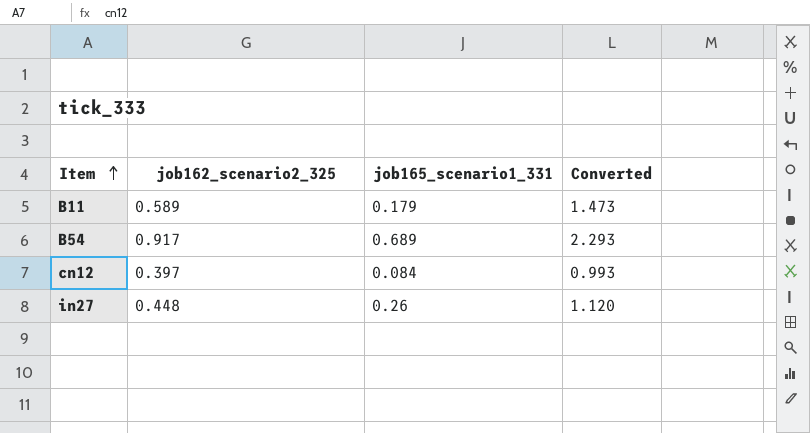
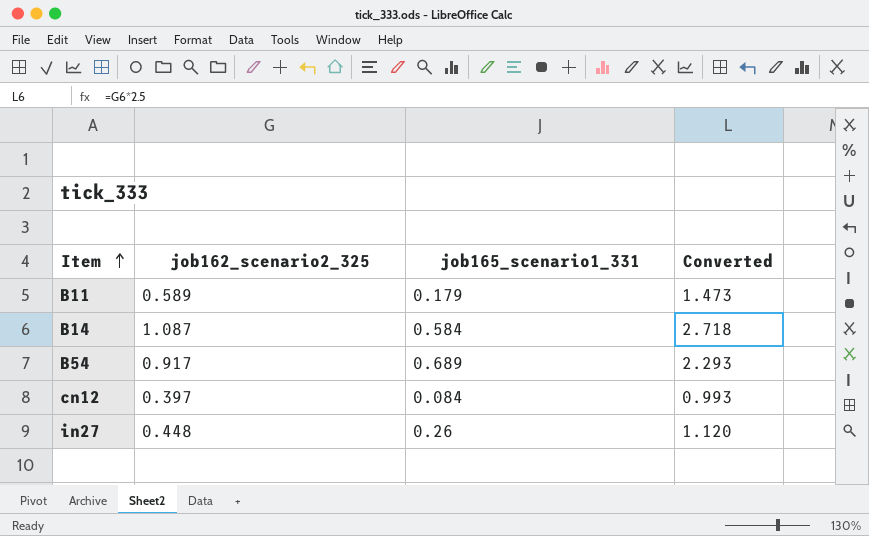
row B14: none -> 1.087 | 0.584 | 2.718

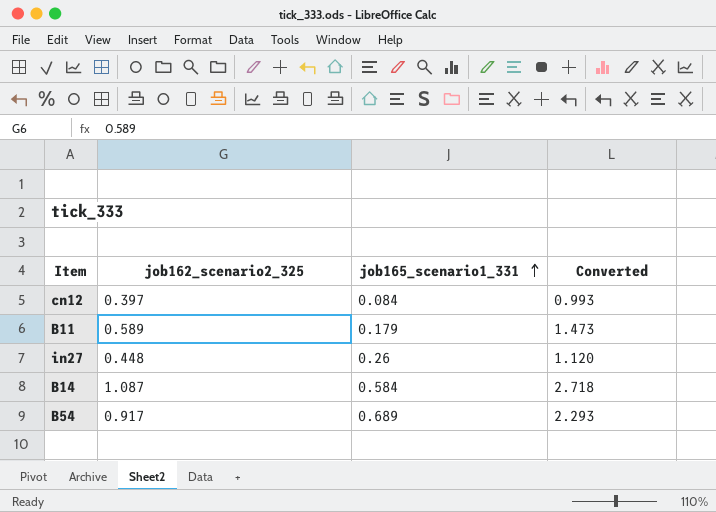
row order: Item ascending -> job165_scenario1_331 ascending

